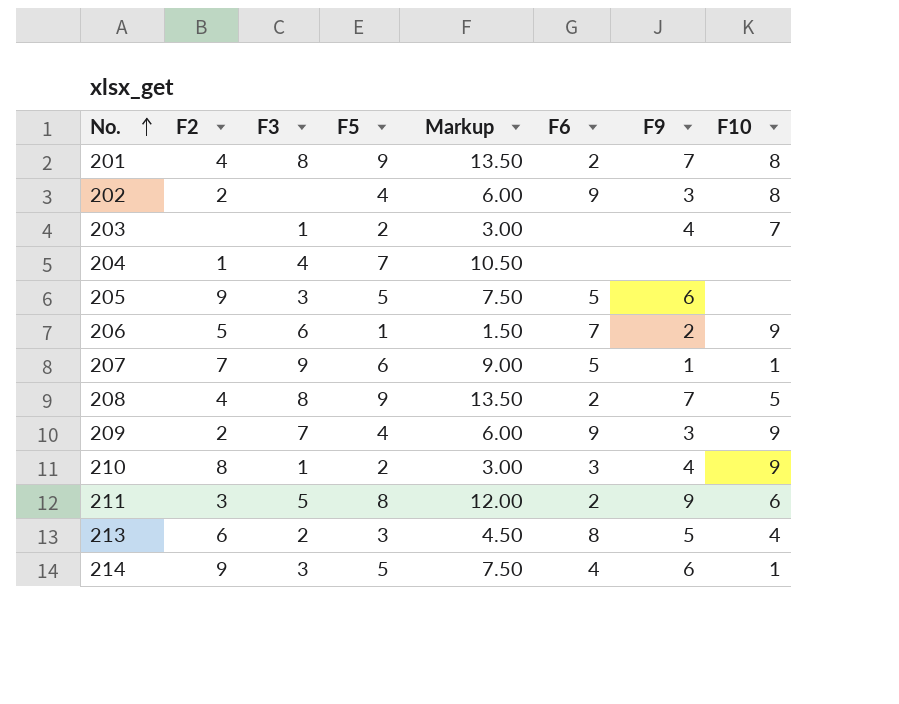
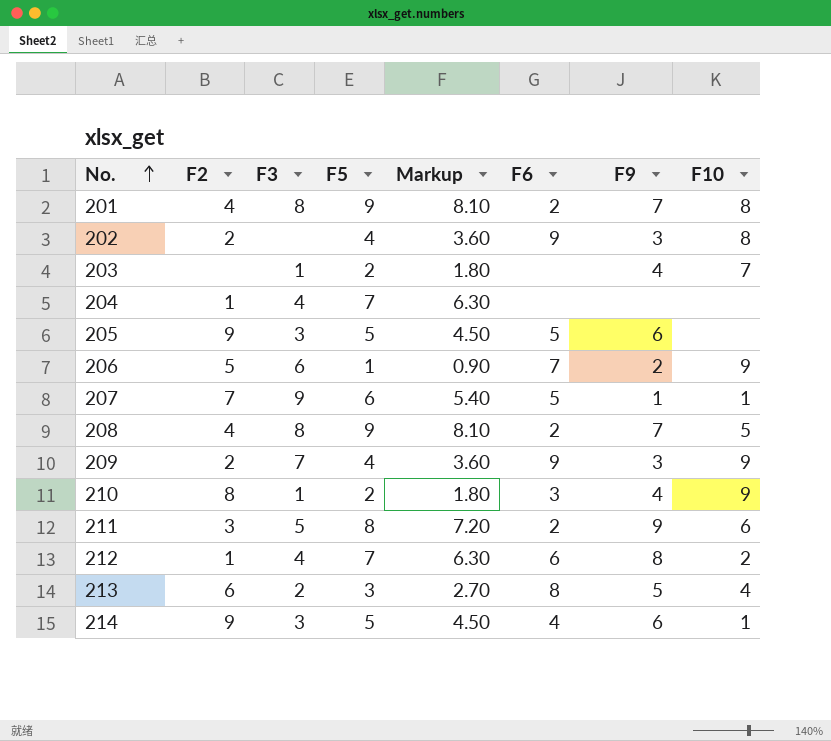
column Markup | formula: [F5] * 1.5 -> [F5] * 0.9
row 212: none -> 1 | 4 | 7 | 6.30 | 6 | 8 | 2

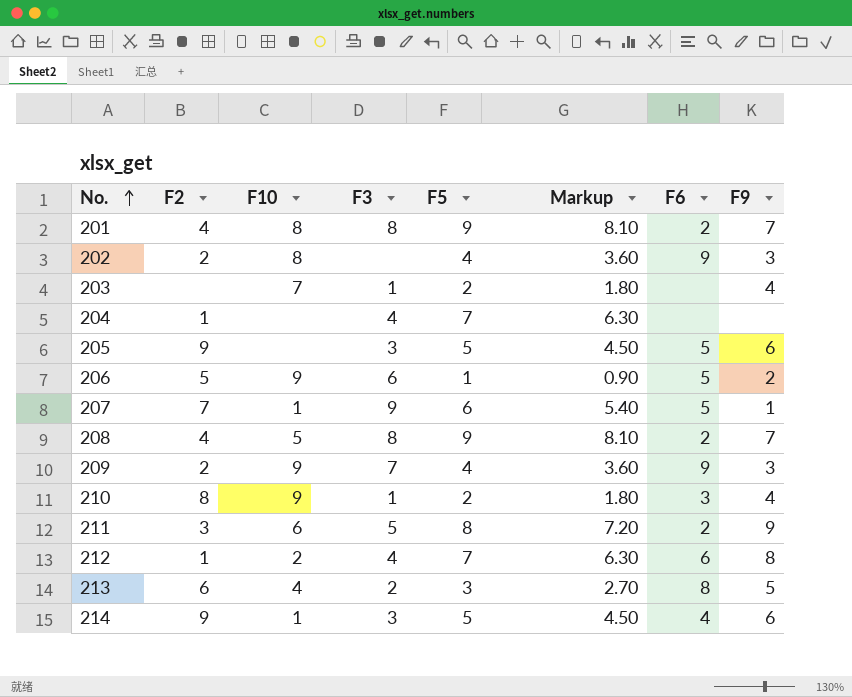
column F10 | position: 8 -> 3
206 | F6: 7 -> 5

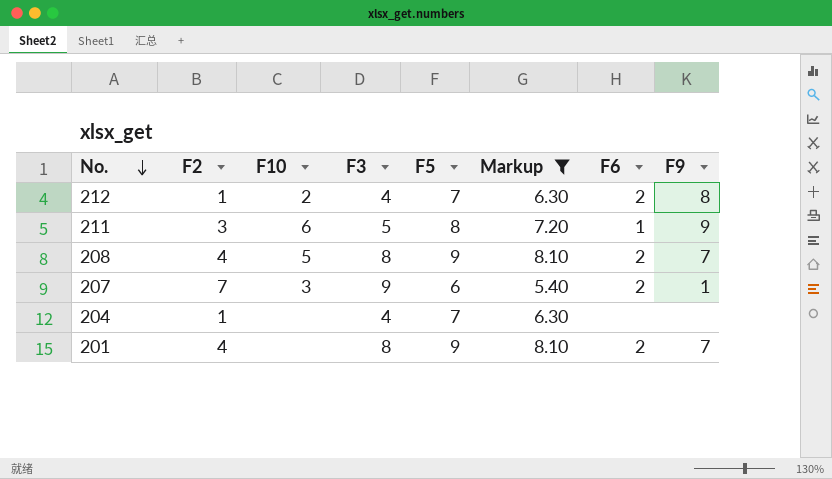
filter: none -> Markup >= 5.40
row order: No. ascending -> No. descending
212 | F6: 6 -> 2
211 | F6: 2 -> 1
207 | F10: 1 -> 3
207 | F6: 5 -> 2
201 | F10: 8 -> none

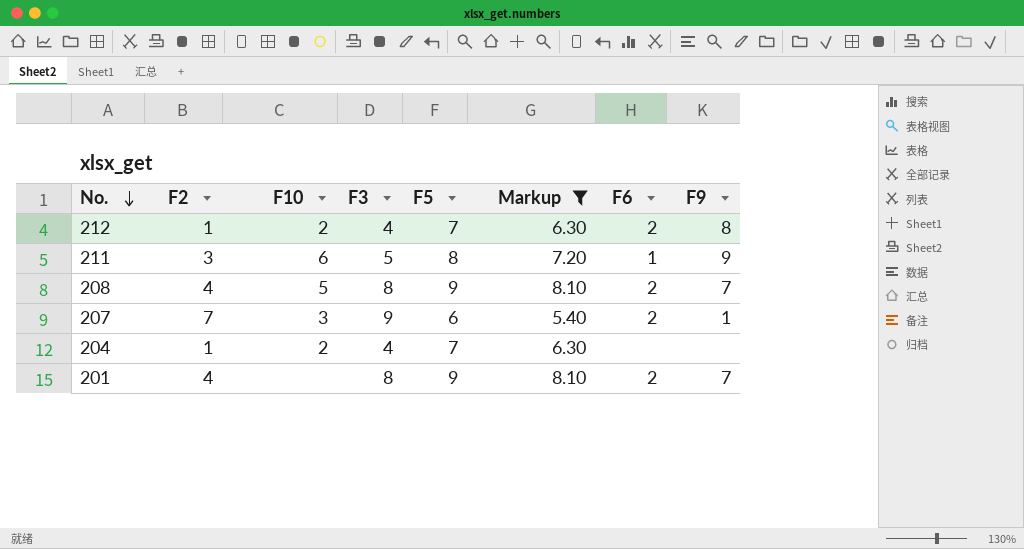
204 | F10: none -> 2

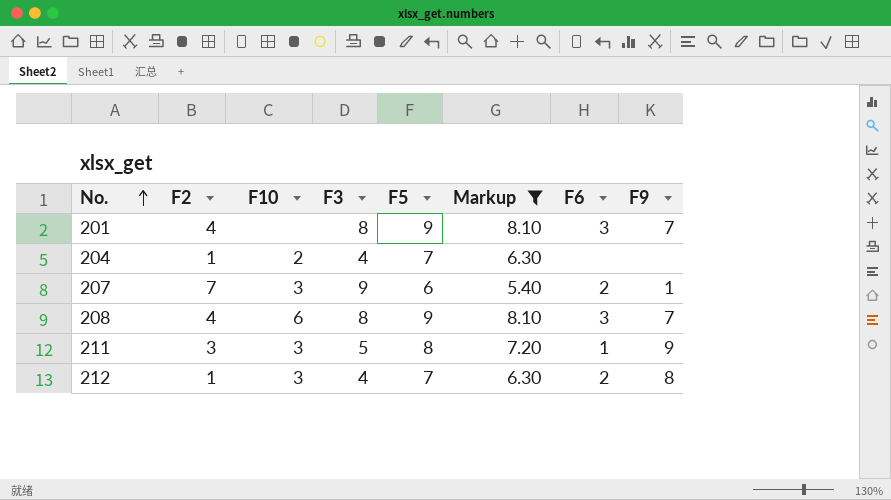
row order: No. descending -> No. ascending
201 | F6: 2 -> 3
208 | F10: 5 -> 6
208 | F6: 2 -> 3
211 | F10: 6 -> 3
212 | F10: 2 -> 3

